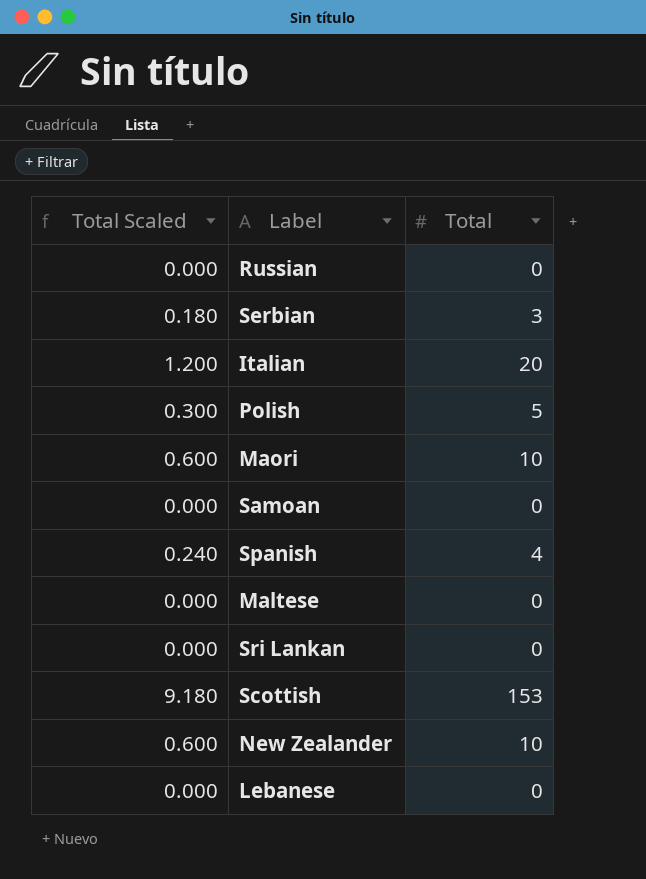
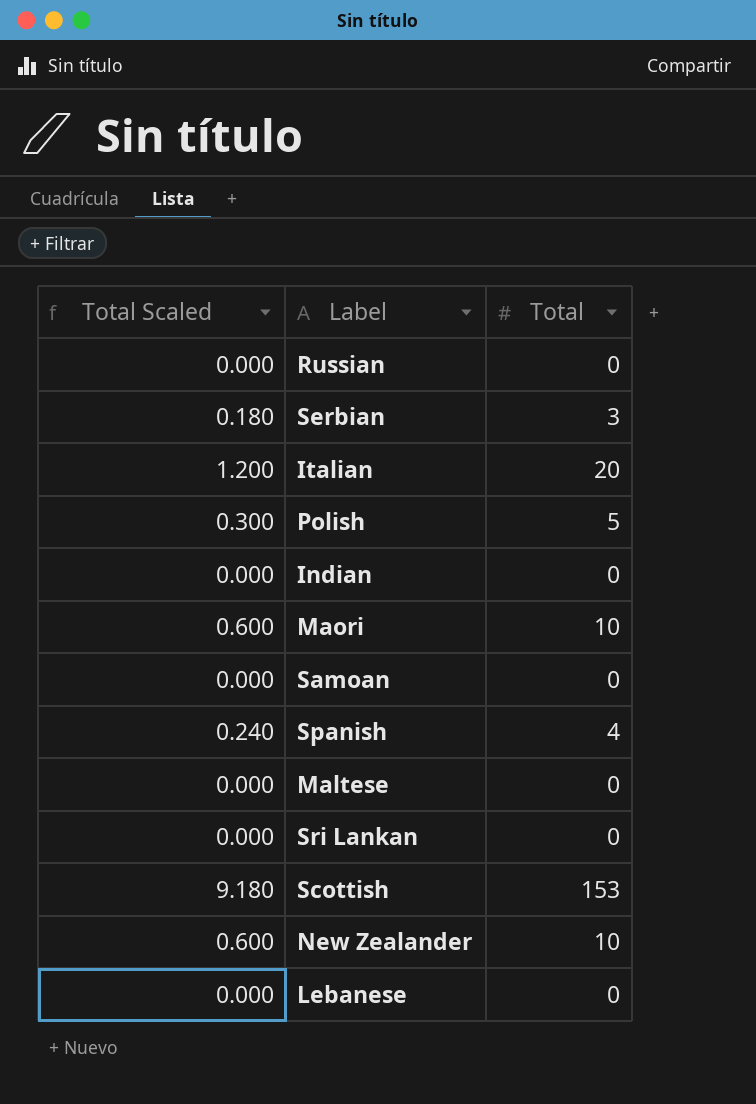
row Indian: none -> 0.000 | 0

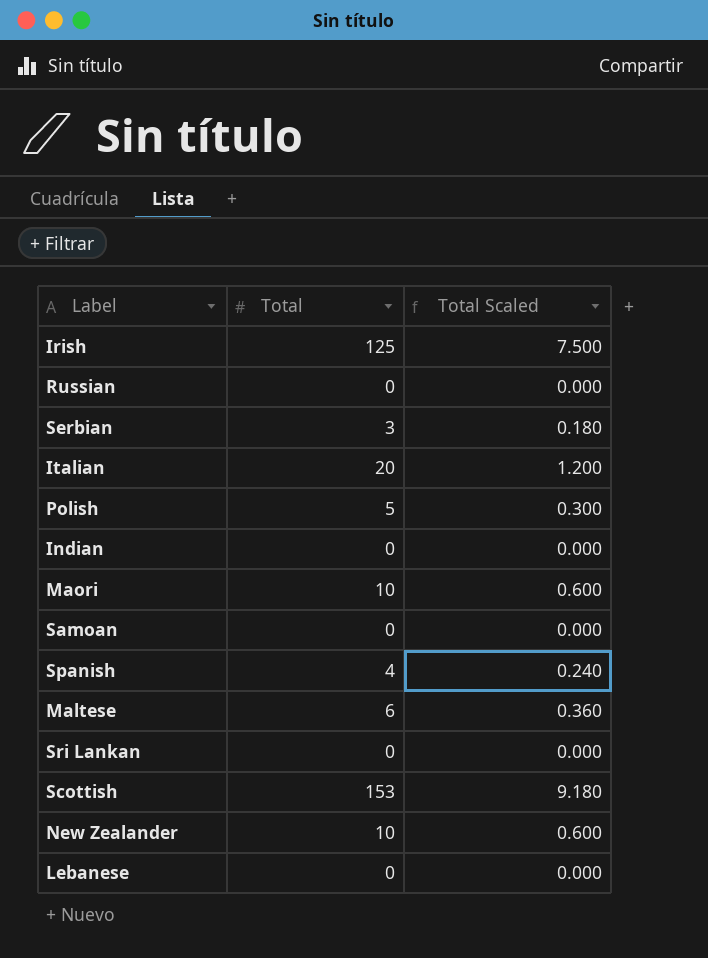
column Total Scaled | position: 1 -> 3
row Irish: none -> 125 | 7.500
Maltese | Total: 0 -> 6
Maltese | Total Scaled: 0.000 -> 0.360

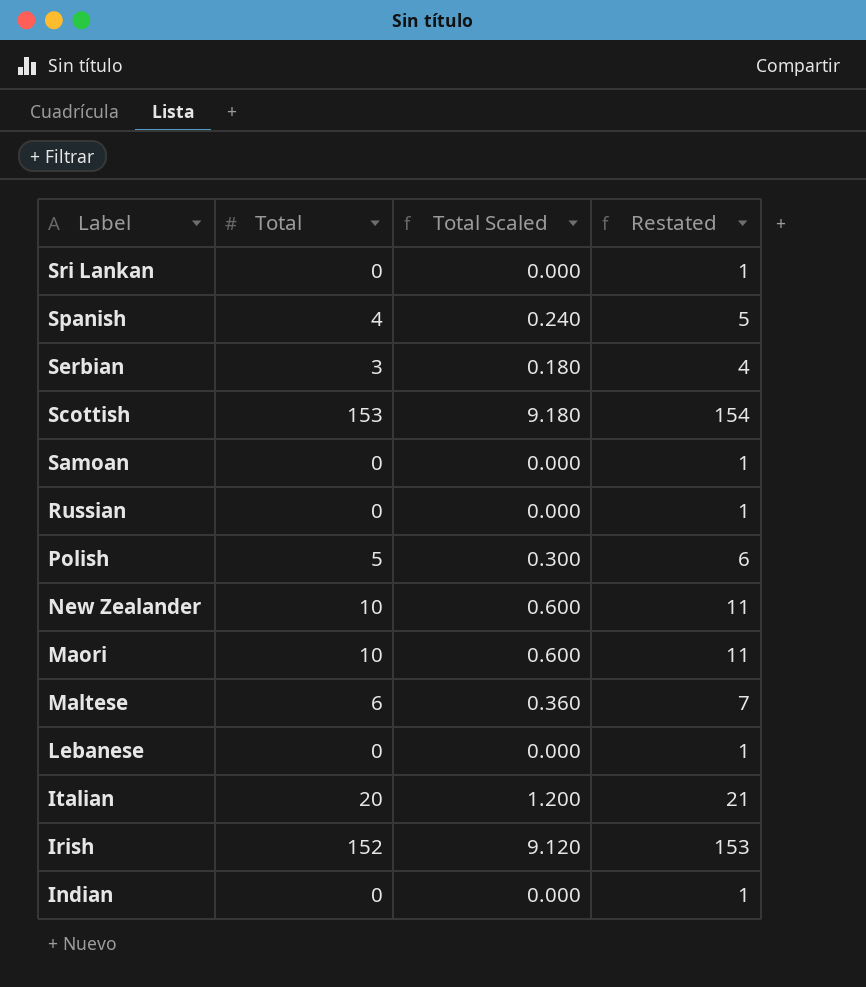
row order: none -> Label descending
column Restated | formula: none -> [Total] + 1
Irish | Total: 125 -> 152
Irish | Total Scaled: 7.500 -> 9.120

